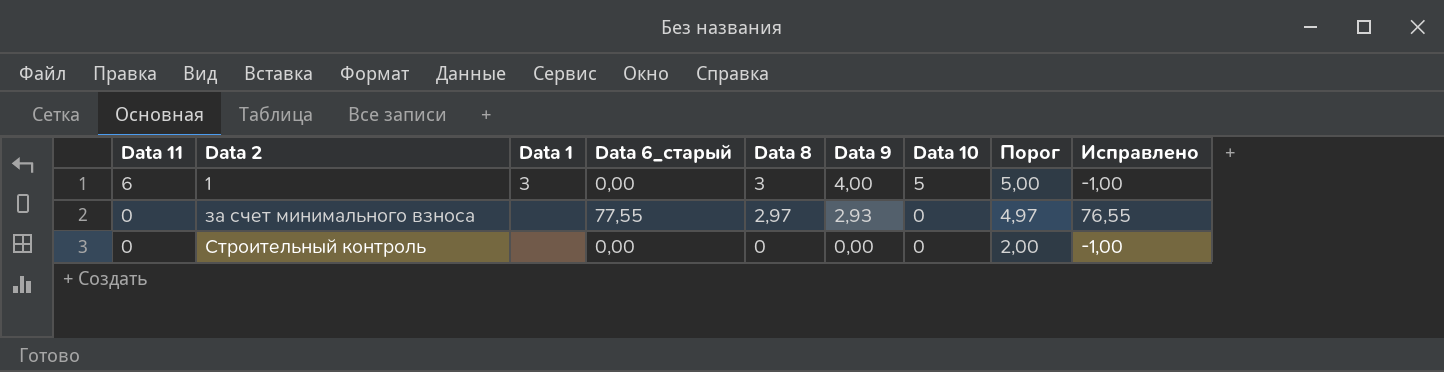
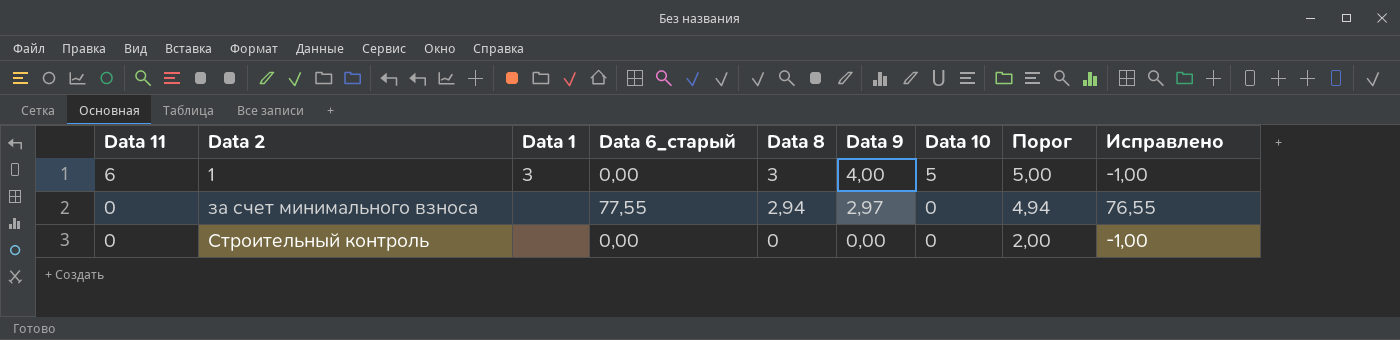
за счет минимального взноса | Data 8: 2,97 -> 2,94
за счет минимального взноса | Data 9: 2,93 -> 2,97
за счет минимального взноса | Порог: 4,97 -> 4,94

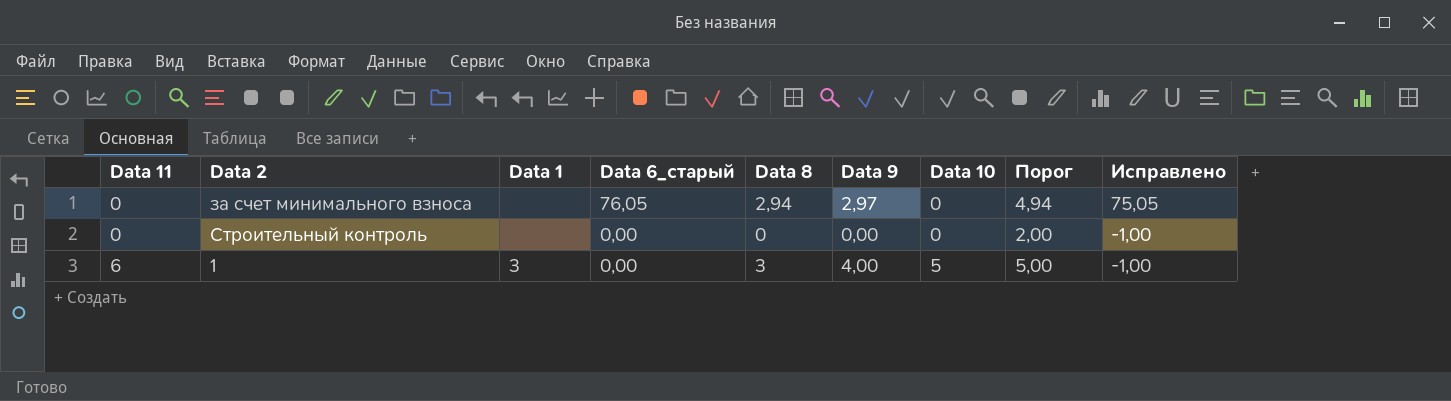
row order: Data 11 descending -> Data 11 ascending
за счет минимального взноса | Data 6_старый: 77,55 -> 76,05
за счет минимального взноса | Исправлено: 76,55 -> 75,05

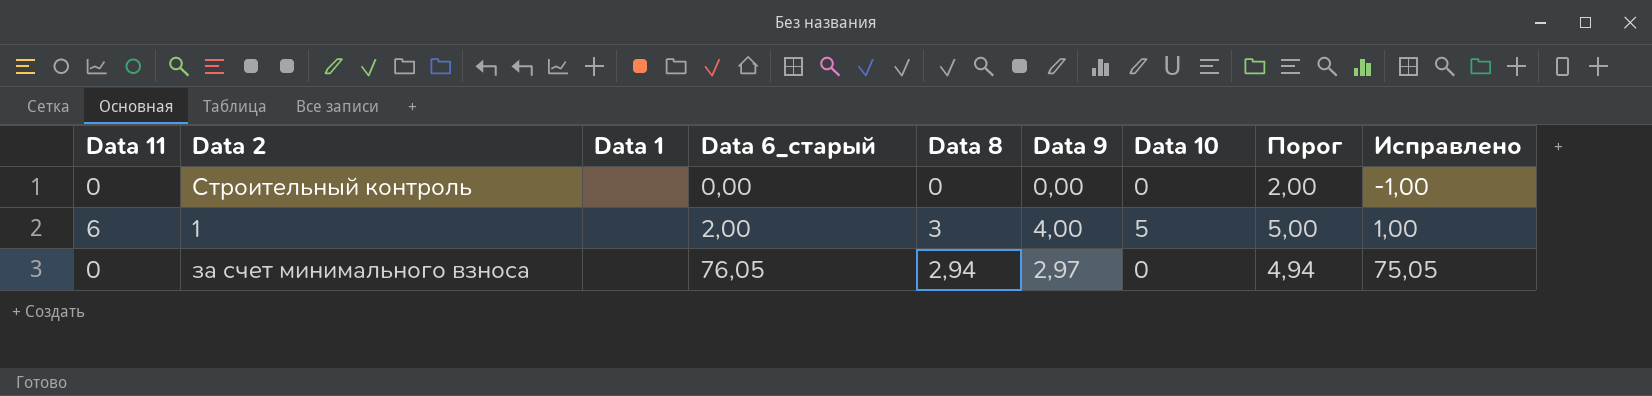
row order: Data 11 ascending -> Data 6_старый ascending
1 | Data 1: 3 -> none
1 | Data 6_старый: 0,00 -> 2,00
1 | Исправлено: -1,00 -> 1,00

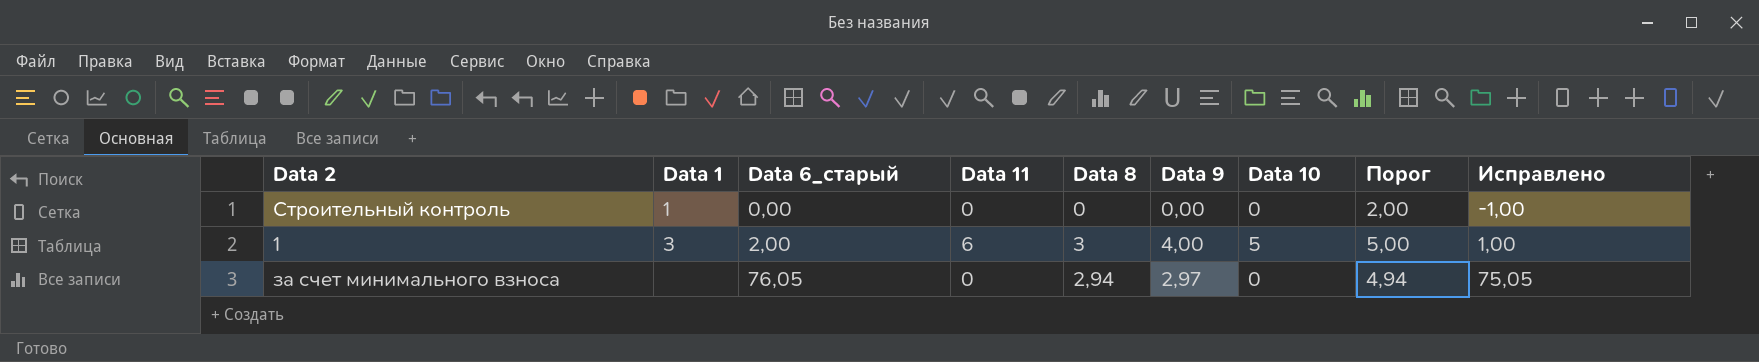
column Data 11 | position: 1 -> 4
Строительный контроль | Data 1: none -> 1
1 | Data 1: none -> 3

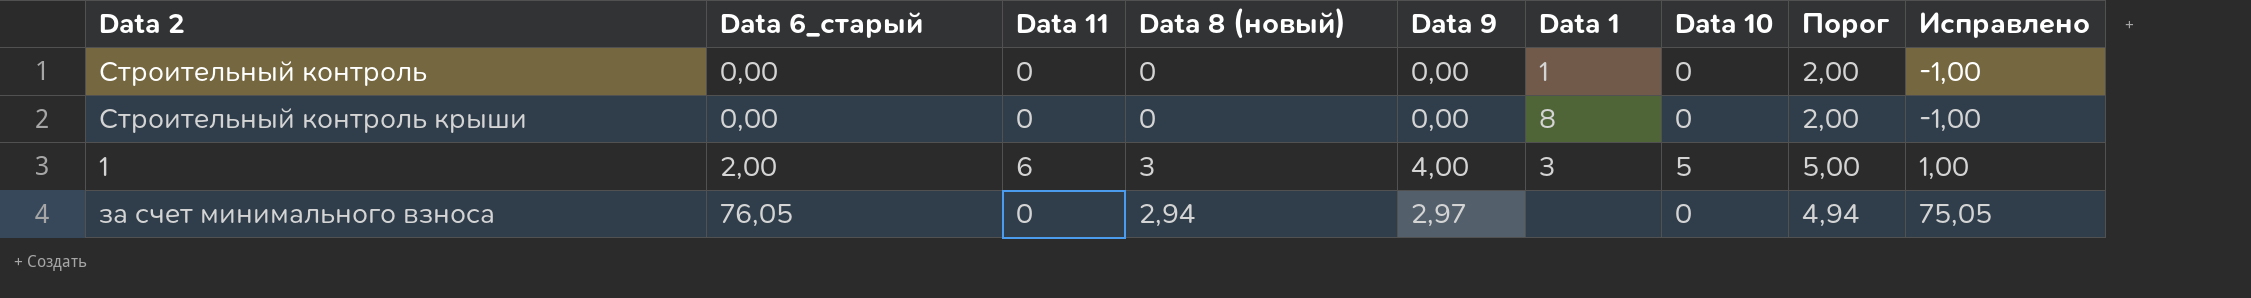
column name: Data 8 -> Data 8 (новый)
column Data 1 | position: 2 -> 6
row Строительный контроль крыши: none -> 0,00 | 0 | 0 | 0,00 | 8 | 0 | 2,00 | -1,00

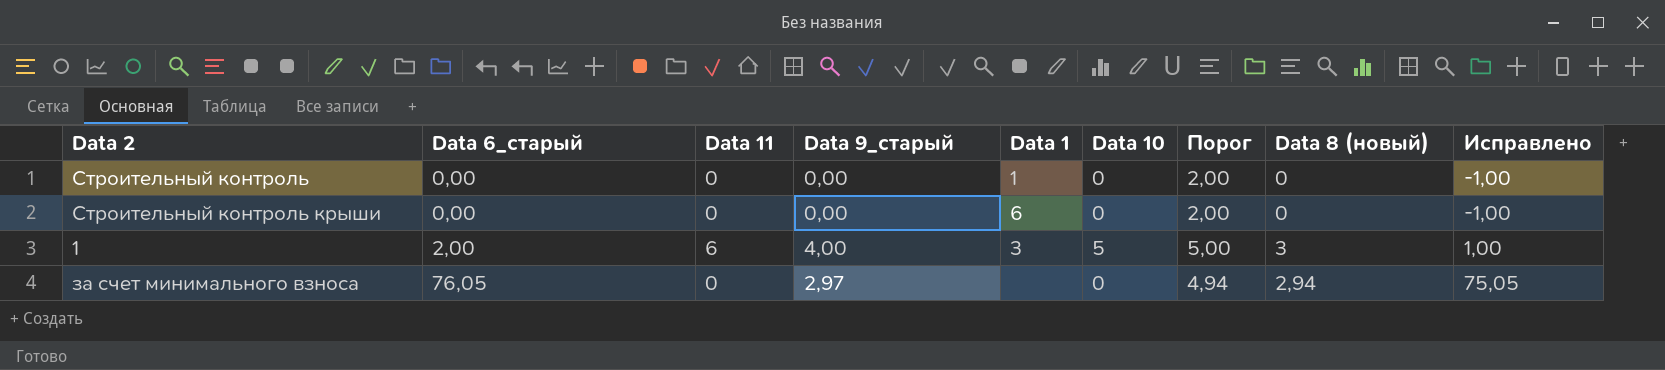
column name: Data 9 -> Data 9_старый
column Data 8 (новый) | position: 4 -> 8
Строительный контроль крыши | Data 1: 8 -> 6

